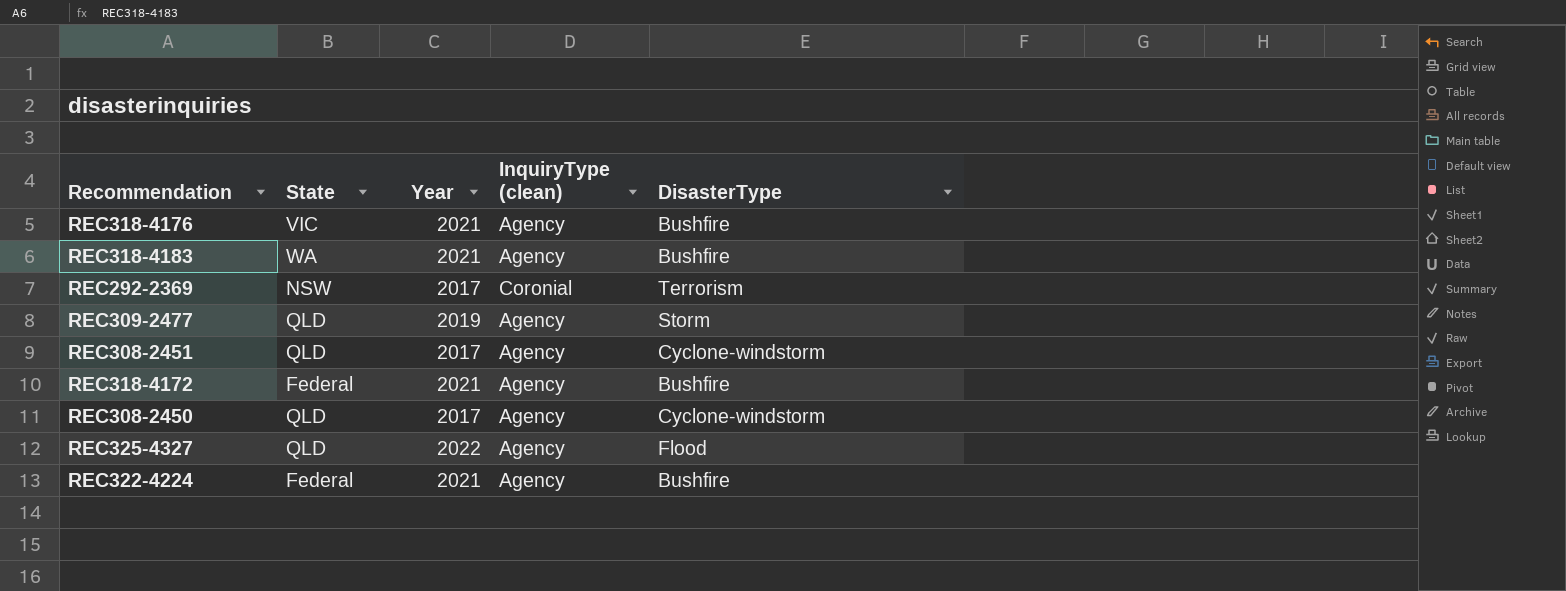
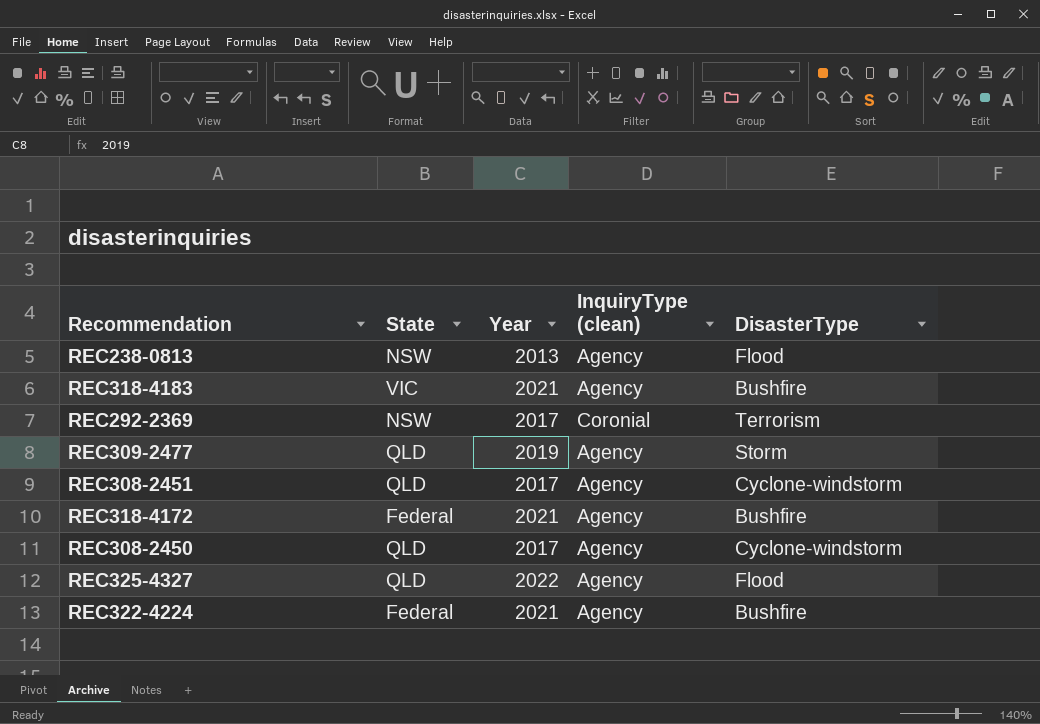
row REC318-4176: VIC | 2021 | Agency | Bushfire -> none
row REC238-0813: none -> NSW | 2013 | Agency | Flood
REC318-4183 | State: WA -> VIC

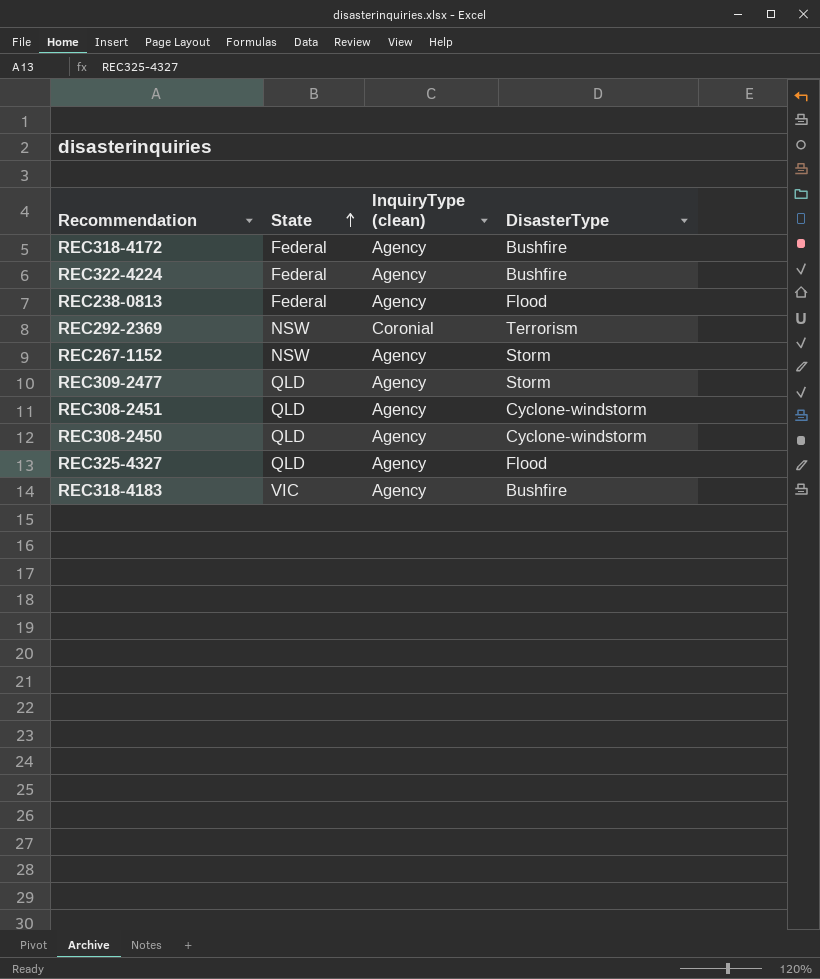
row order: none -> State ascending
column Year | position: 3 -> none
REC238-0813 | State: NSW -> Federal
row REC267-1152: none -> NSW | Agency | Storm

